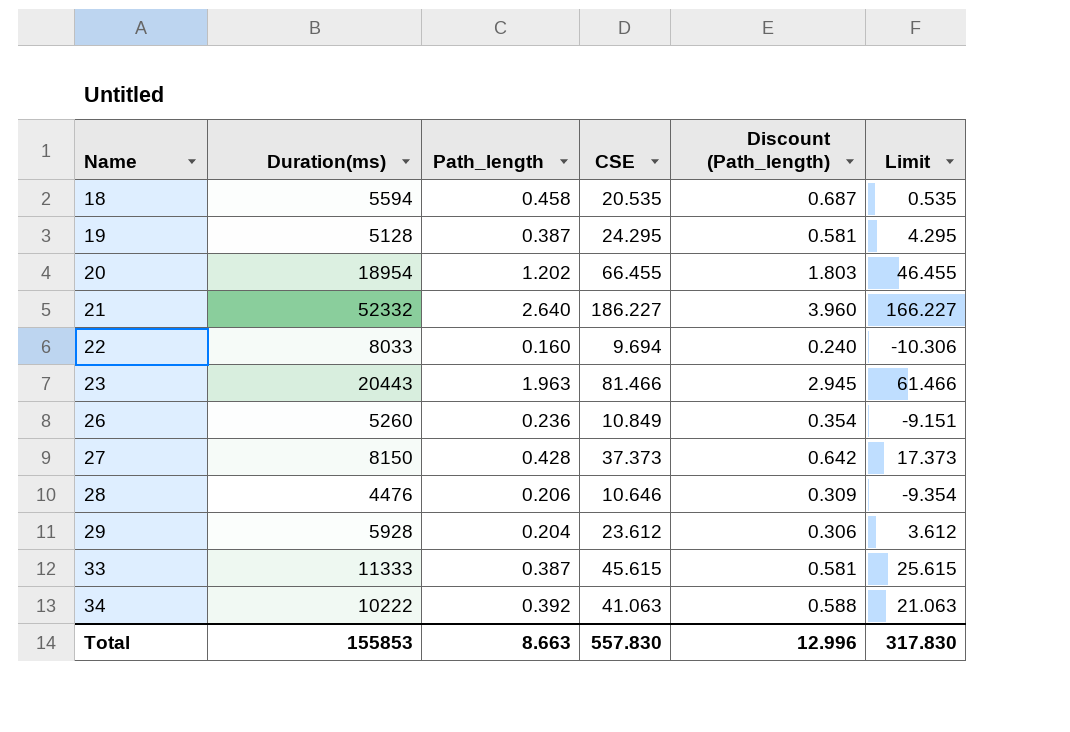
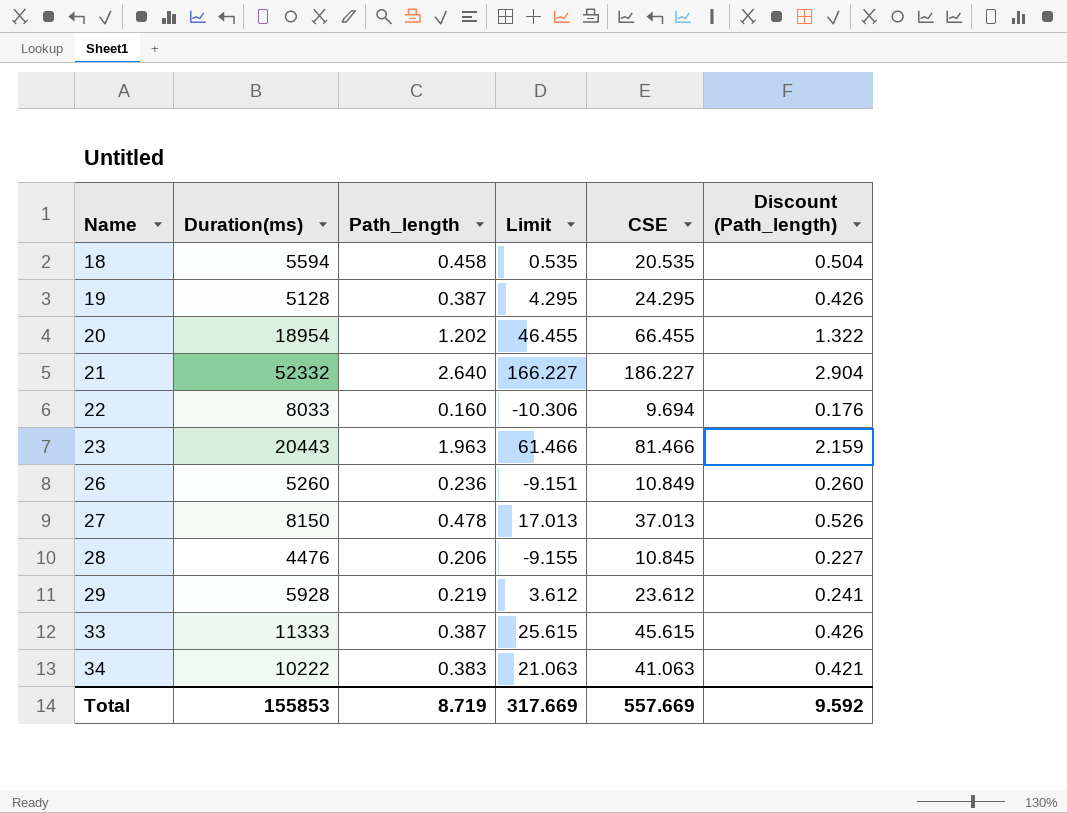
column Limit | position: 6 -> 4
column Discount (Path_length) | formula: [Path_length] * 1.5 -> [Path_length] * 1.1
27 | Path_length: 0.428 -> 0.478
27 | Limit: 17.373 -> 17.013
27 | CSE: 37.373 -> 37.013
28 | Limit: -9.354 -> -9.155
28 | CSE: 10.646 -> 10.845
29 | Path_length: 0.204 -> 0.219
34 | Path_length: 0.392 -> 0.383
Total | Path_length: 8.663 -> 8.719
Total | Limit: 317.830 -> 317.669
Total | CSE: 557.830 -> 557.669
Total | Discount (Path_length): 12.996 -> 9.592

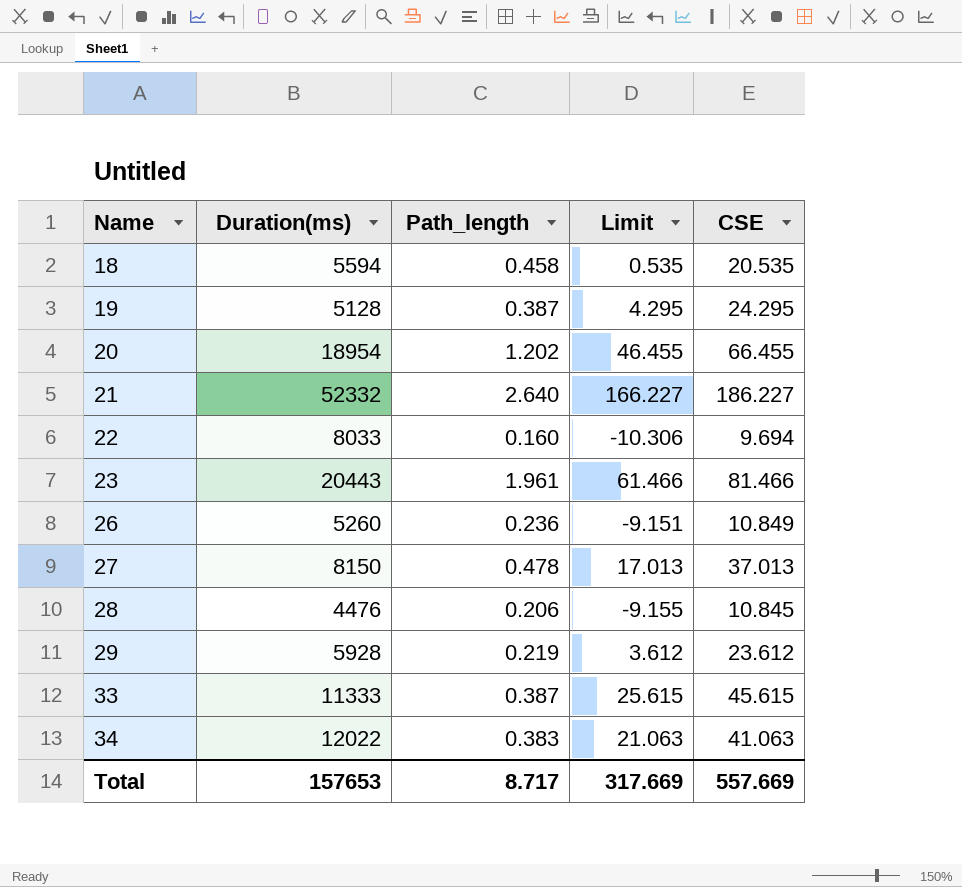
column Discount (Path_length) | formula: [Path_length] * 1.1 -> none
23 | Path_length: 1.963 -> 1.961
34 | Duration(ms): 10222 -> 12022
Total | Duration(ms): 155853 -> 157653
Total | Path_length: 8.719 -> 8.717

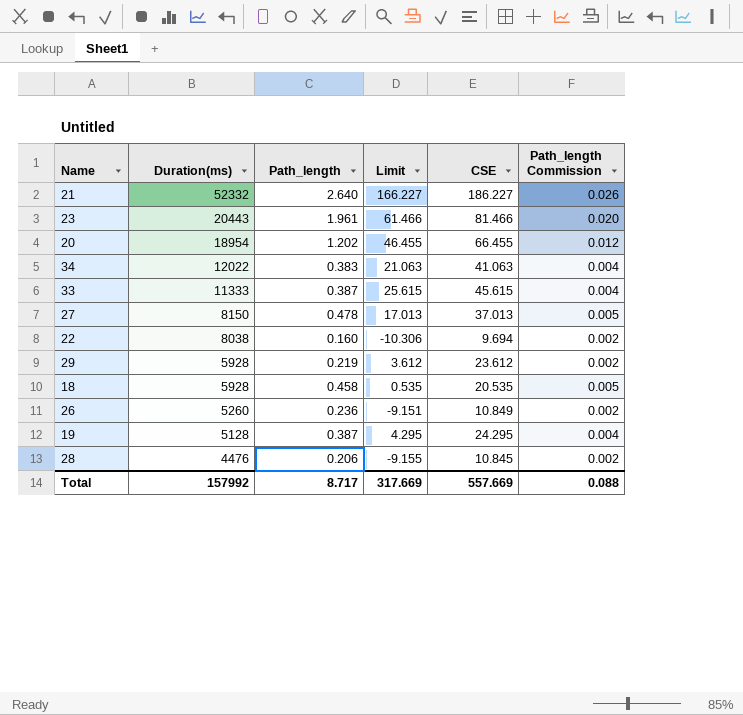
row order: Name ascending -> Duration(ms) descending
column Path_length Commission | formula: none -> [Path_length] * 0.01
22 | Duration(ms): 8033 -> 8038
18 | Duration(ms): 5594 -> 5928
Total | Duration(ms): 157653 -> 157992

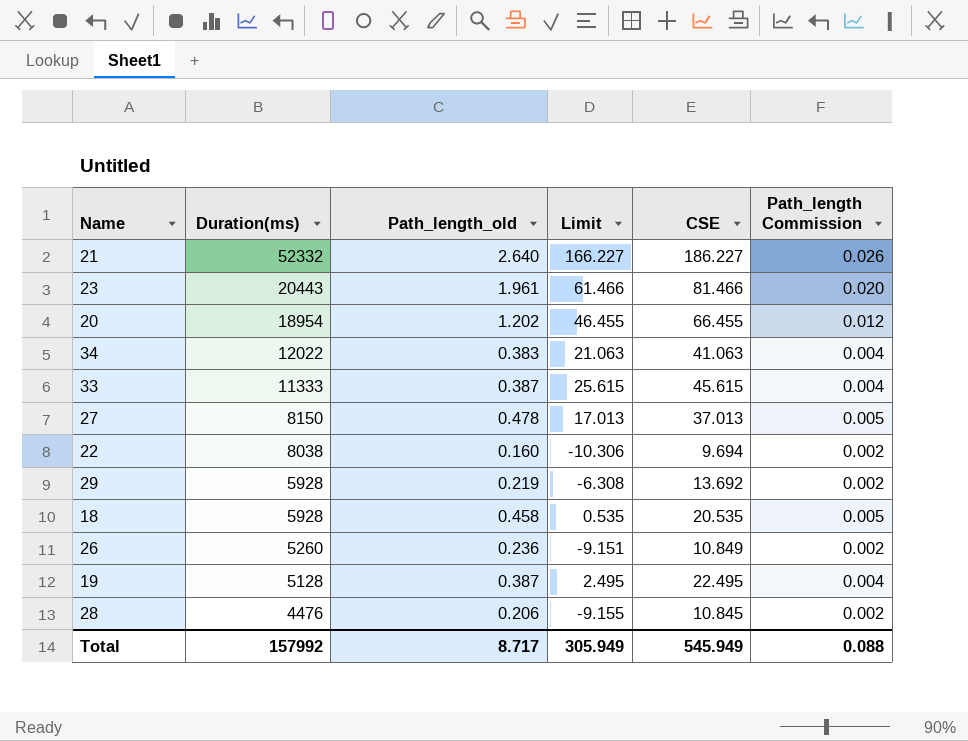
column name: Path_length -> Path_length_old
29 | Limit: 3.612 -> -6.308
29 | CSE: 23.612 -> 13.692
19 | Limit: 4.295 -> 2.495
19 | CSE: 24.295 -> 22.495
Total | Limit: 317.669 -> 305.949
Total | CSE: 557.669 -> 545.949

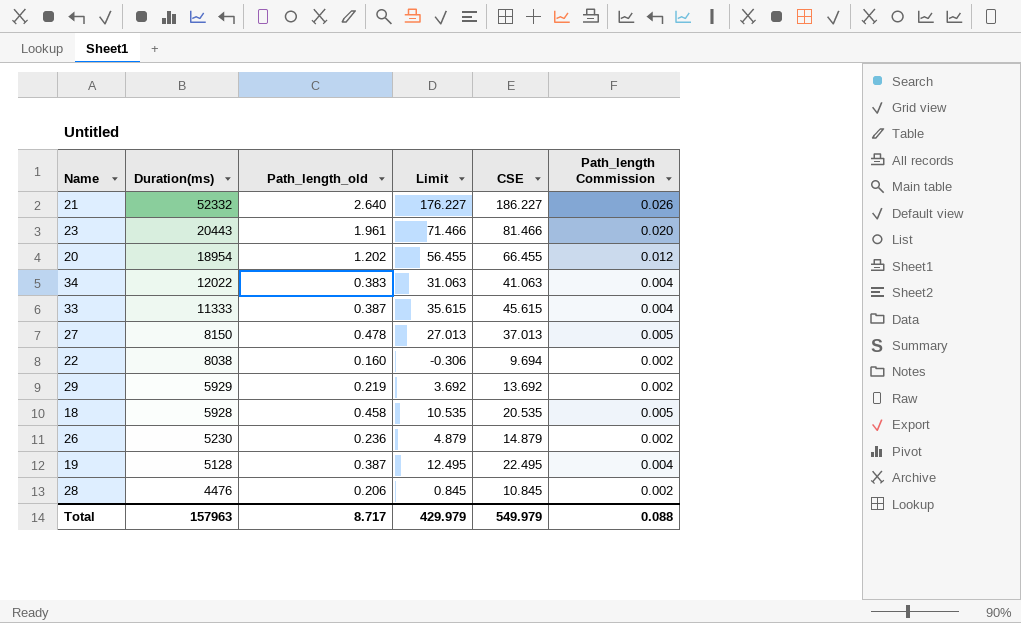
column Limit | formula: [CSE] - 20 -> [CSE] - 10
29 | Duration(ms): 5928 -> 5929
26 | Duration(ms): 5260 -> 5230
26 | CSE: 10.849 -> 14.879
Total | Duration(ms): 157992 -> 157963
Total | Limit: 305.949 -> 429.979
Total | CSE: 545.949 -> 549.979

